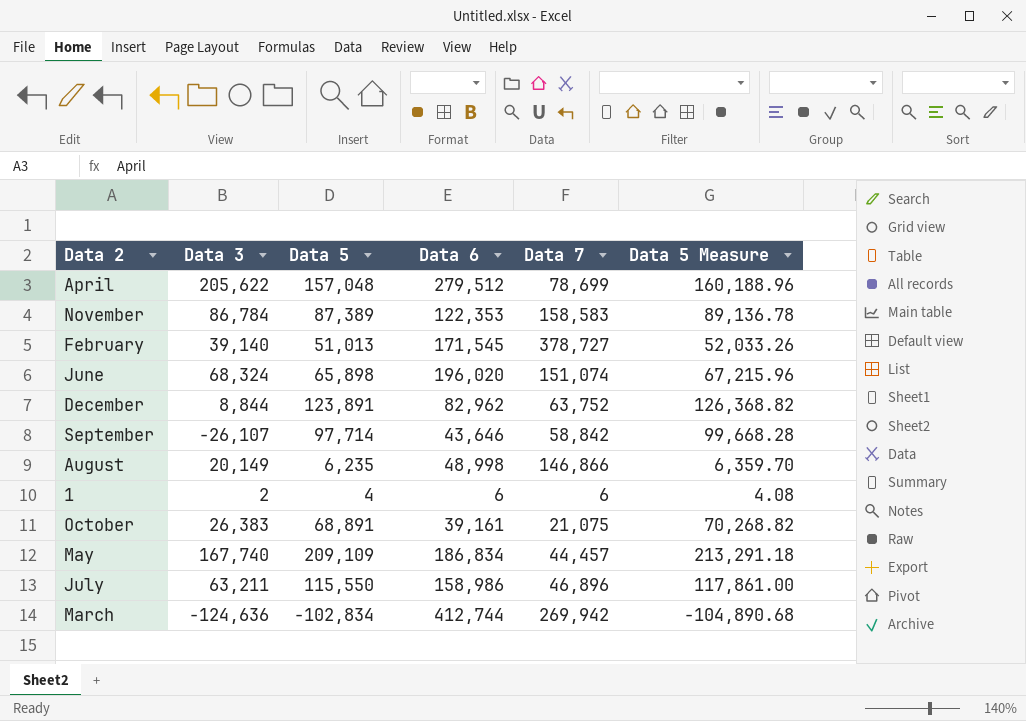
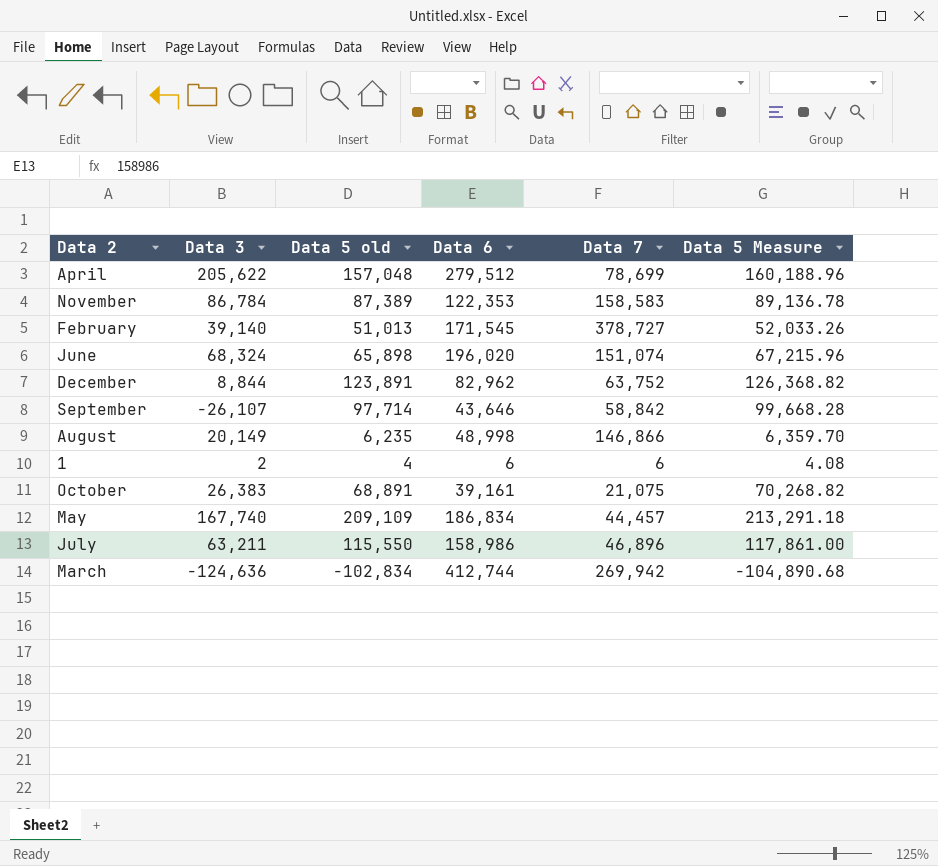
column name: Data 5 -> Data 5 old

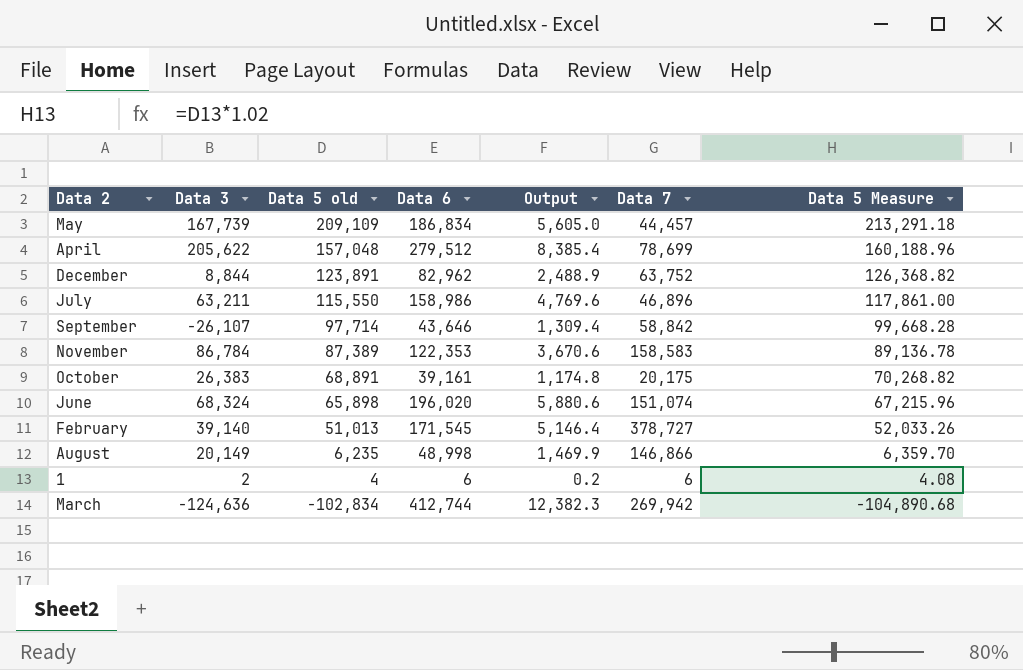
row order: none -> Data 5 old descending
column Output | formula: none -> [Data 6] * 0.03
May | Data 3: 167,740 -> 167,739
October | Data 7: 21,075 -> 20,175

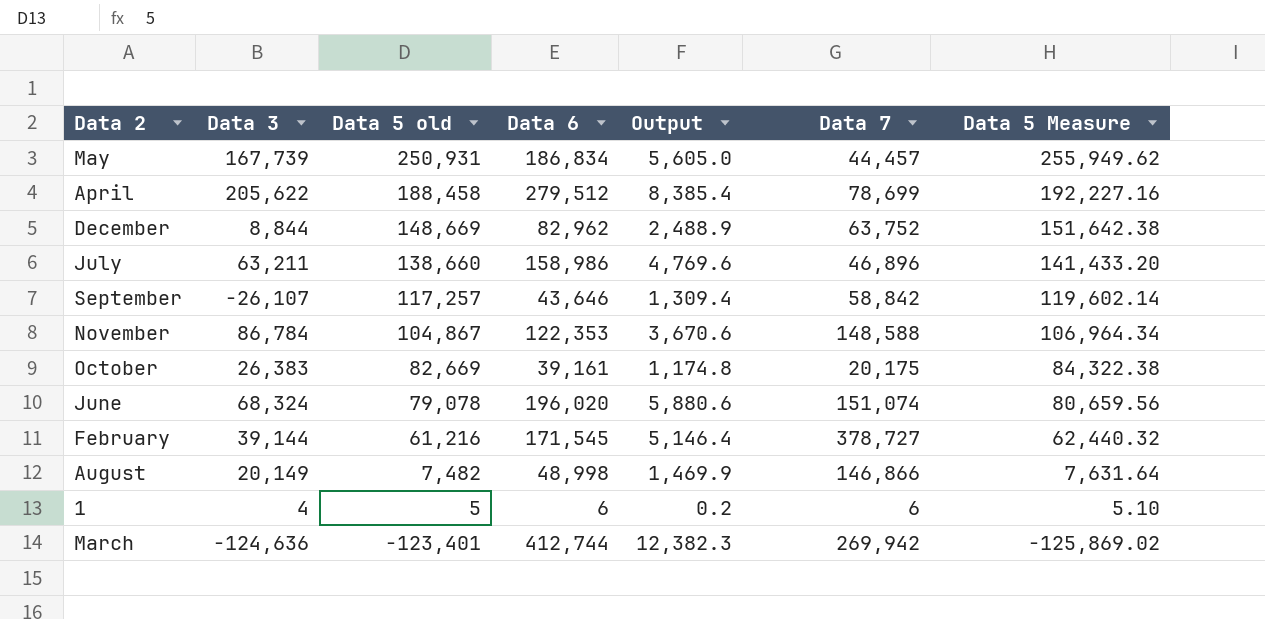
May | Data 5 old: 209,109 -> 250,931
May | Data 5 Measure: 213,291.18 -> 255,949.62
April | Data 5 old: 157,048 -> 188,458
April | Data 5 Measure: 160,188.96 -> 192,227.16
December | Data 5 old: 123,891 -> 148,669
December | Data 5 Measure: 126,368.82 -> 151,642.38
July | Data 5 old: 115,550 -> 138,660
July | Data 5 Measure: 117,861.00 -> 141,433.20
September | Data 5 old: 97,714 -> 117,257
September | Data 5 Measure: 99,668.28 -> 119,602.14
November | Data 5 old: 87,389 -> 104,867
November | Data 7: 158,583 -> 148,588
November | Data 5 Measure: 89,136.78 -> 106,964.34
October | Data 5 old: 68,891 -> 82,669
October | Data 5 Measure: 70,268.82 -> 84,322.38
June | Data 5 old: 65,898 -> 79,078
June | Data 5 Measure: 67,215.96 -> 80,659.56
February | Data 3: 39,140 -> 39,144
February | Data 5 old: 51,013 -> 61,216
February | Data 5 Measure: 52,033.26 -> 62,440.32
August | Data 5 old: 6,235 -> 7,482
August | Data 5 Measure: 6,359.70 -> 7,631.64
1 | Data 3: 2 -> 4
1 | Data 5 old: 4 -> 5
1 | Data 5 Measure: 4.08 -> 5.10
March | Data 5 old: -102,834 -> -123,401
March | Data 5 Measure: -104,890.68 -> -125,869.02

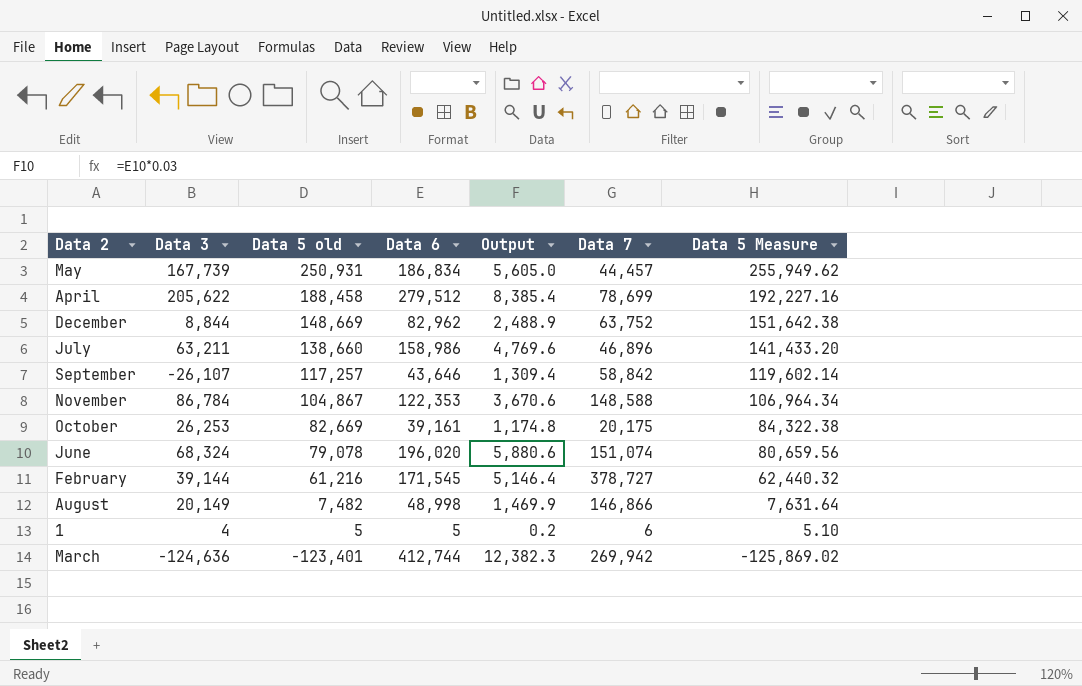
October | Data 3: 26,383 -> 26,253
1 | Data 6: 6 -> 5

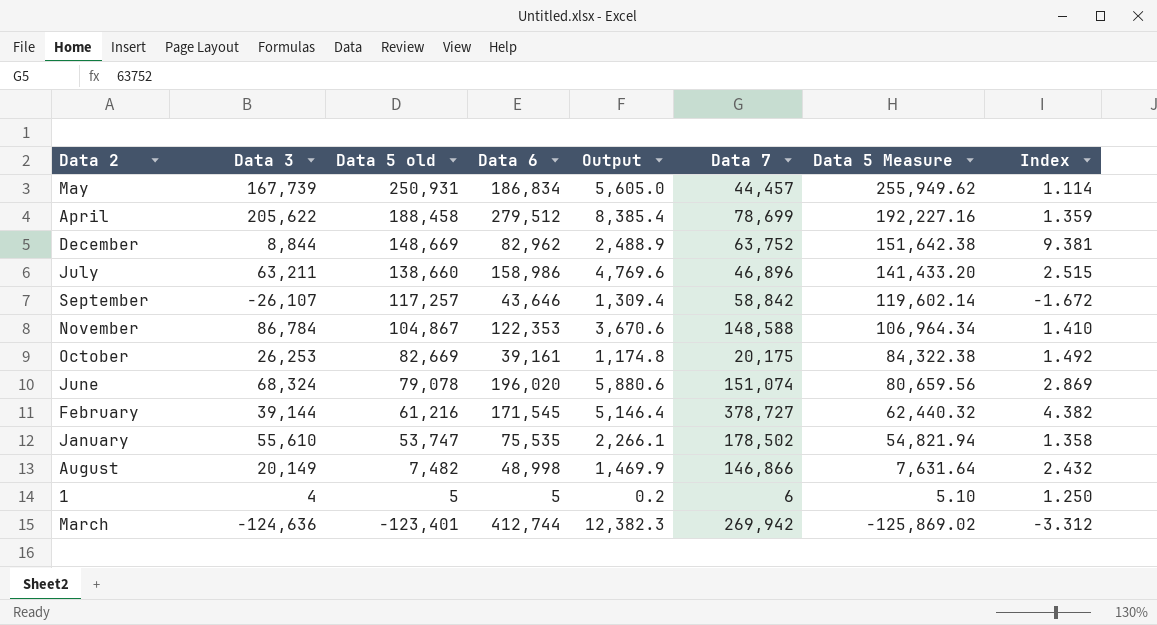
column Index | formula: none -> [Data 6] / [Data 3]
row January: none -> 55,610 | 53,747 | 75,535 | 2,266.1 | 178,502 | 54,821.94 | 1.358

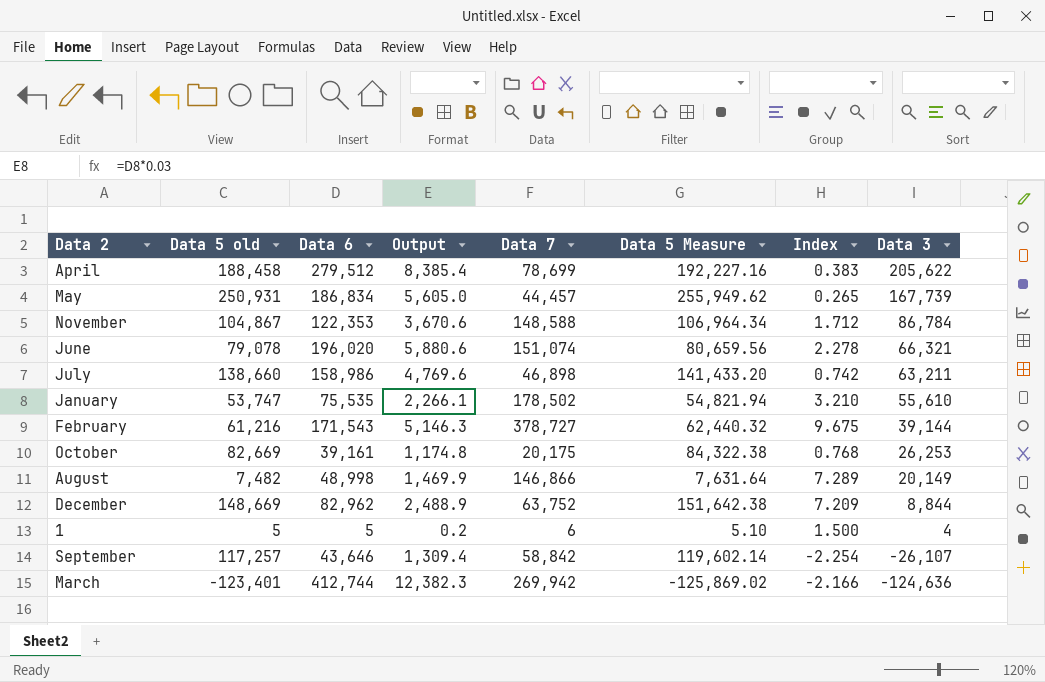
row order: Data 5 old descending -> Data 3 descending
column Index | formula: [Data 6] / [Data 3] -> [Data 7] / [Data 3]
column Data 3 | position: 2 -> 8
June | Data 3: 68,324 -> 66,321
July | Data 7: 46,896 -> 46,898
February | Data 6: 171,545 -> 171,543
February | Output: 5,146.4 -> 5,146.3

